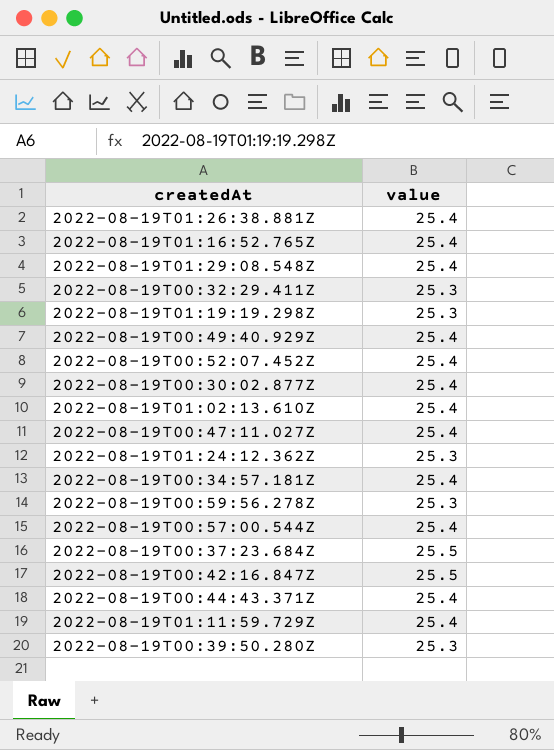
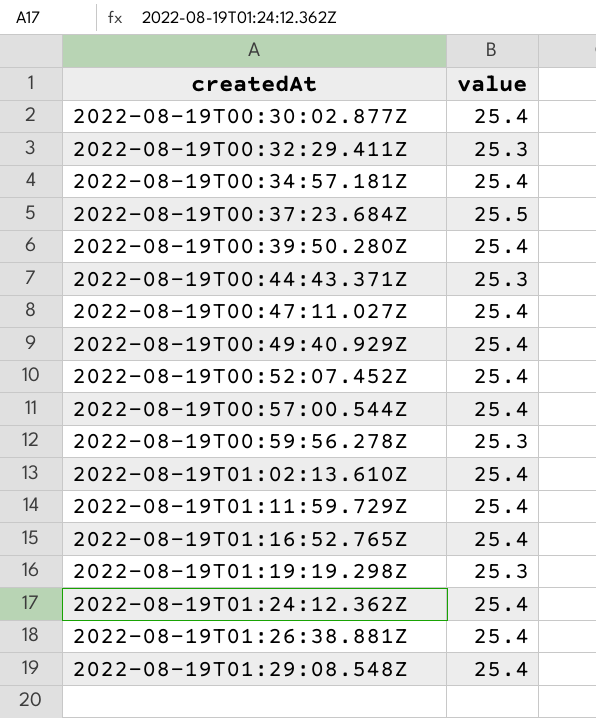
row order: none -> createdAt ascending
row 2022-08-19T00:42:16.847Z: 25.5 -> none
2022-08-19T00:39:50.280Z | value: 25.3 -> 25.4
2022-08-19T00:44:43.371Z | value: 25.4 -> 25.3
2022-08-19T01:24:12.362Z | value: 25.3 -> 25.4

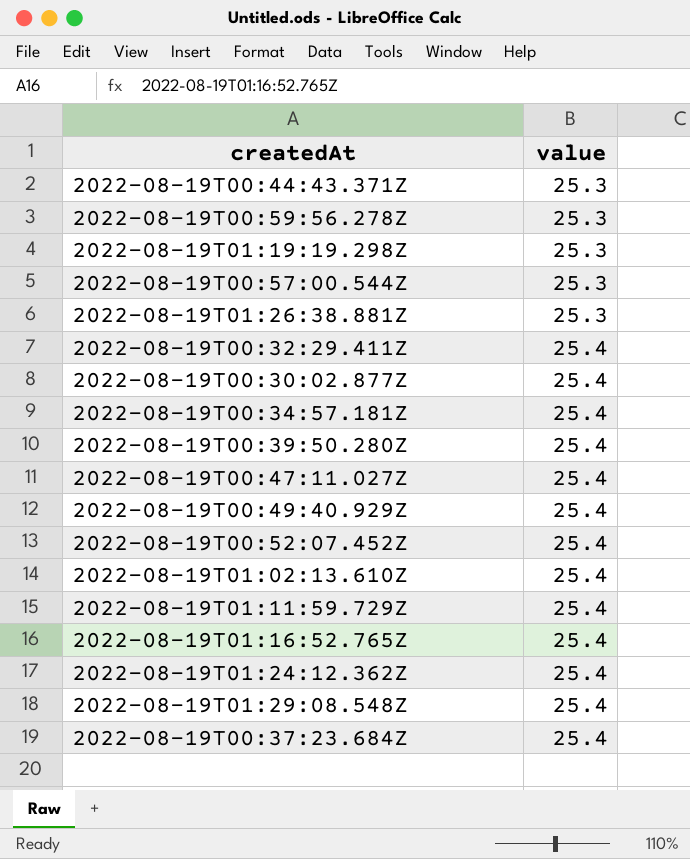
row order: createdAt ascending -> value ascending
2022-08-19T00:57:00.544Z | value: 25.4 -> 25.3
2022-08-19T01:26:38.881Z | value: 25.4 -> 25.3
2022-08-19T00:32:29.411Z | value: 25.3 -> 25.4
2022-08-19T00:37:23.684Z | value: 25.5 -> 25.4

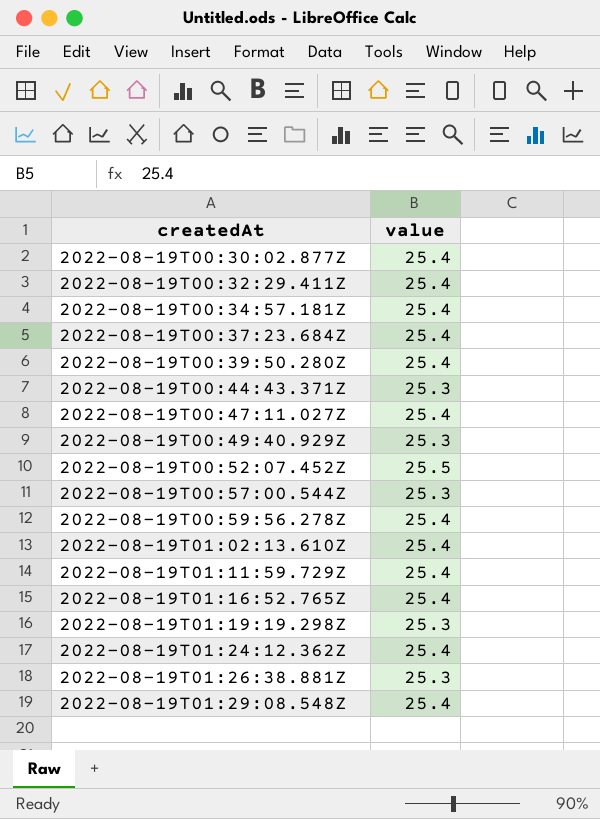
row order: value ascending -> createdAt ascending
2022-08-19T00:49:40.929Z | value: 25.4 -> 25.3
2022-08-19T00:52:07.452Z | value: 25.4 -> 25.5
2022-08-19T00:59:56.278Z | value: 25.3 -> 25.4

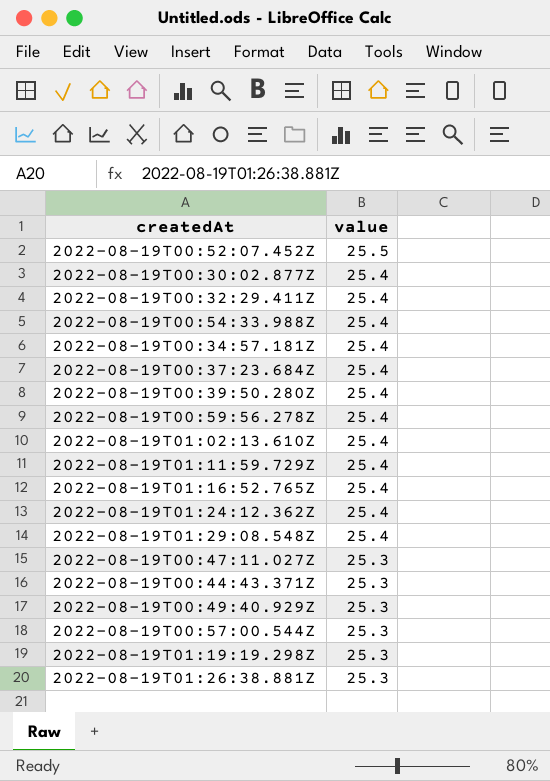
row order: createdAt ascending -> value descending
row 2022-08-19T00:54:33.988Z: none -> 25.4
2022-08-19T00:47:11.027Z | value: 25.4 -> 25.3

